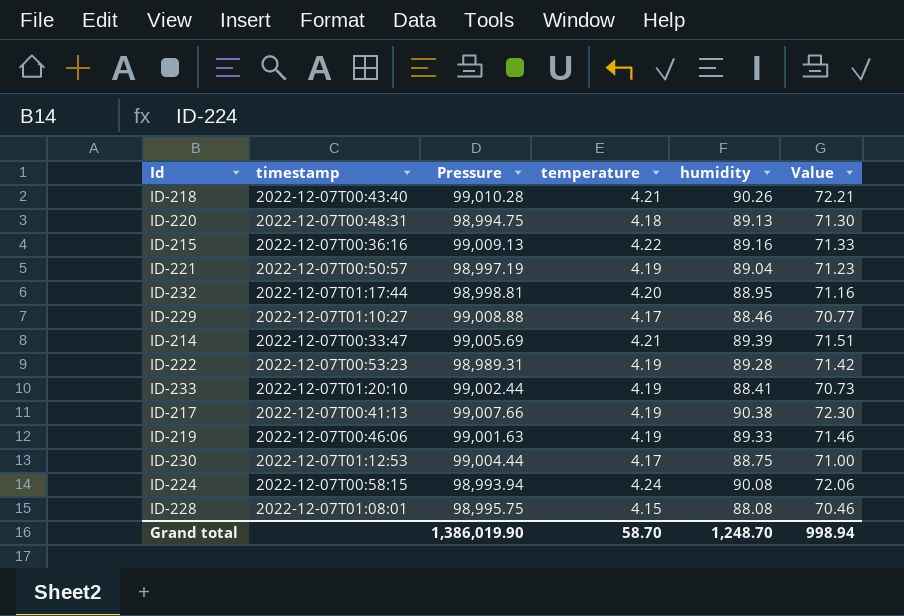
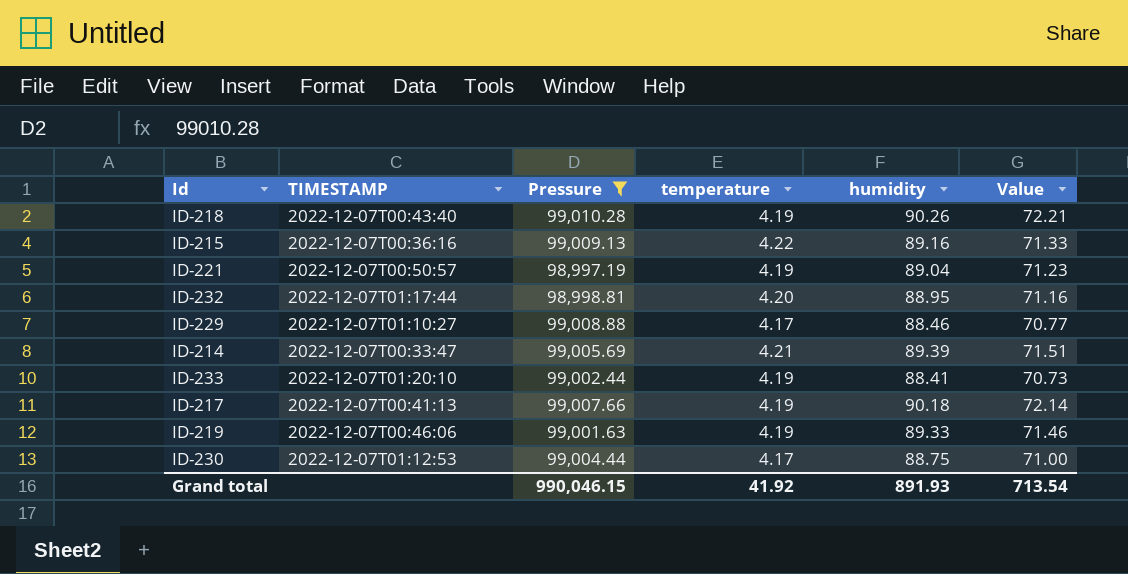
filter: none -> Pressure >= 98,997.19
column name: timestamp -> TIMESTAMP
ID-218 | temperature: 4.21 -> 4.19
ID-217 | humidity: 90.38 -> 90.18
ID-217 | Value: 72.30 -> 72.14
Grand total | Pressure: 1,386,019.90 -> 990,046.15
Grand total | temperature: 58.70 -> 41.92
Grand total | humidity: 1,248.70 -> 891.93
Grand total | Value: 998.94 -> 713.54

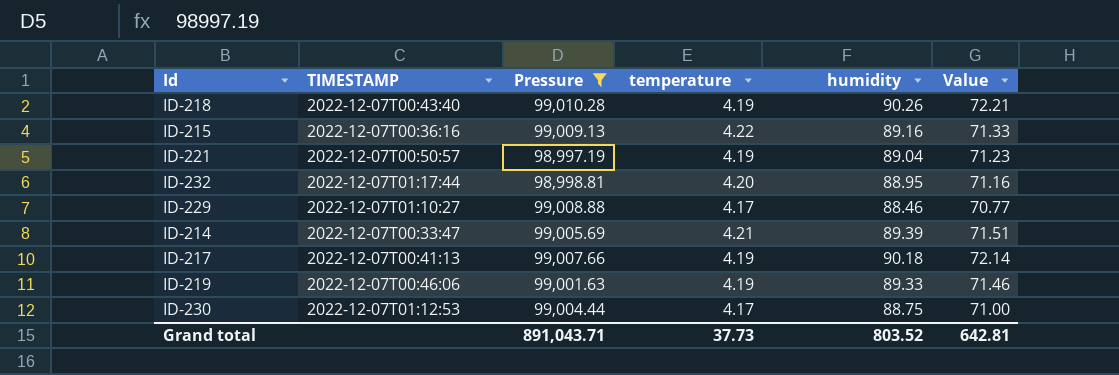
row ID-233: 2022-12-07T01:20:10 | 99,002.44 | 4.19 | 88.41 | 70.73 -> none
Grand total | Pressure: 990,046.15 -> 891,043.71
Grand total | temperature: 41.92 -> 37.73
Grand total | humidity: 891.93 -> 803.52
Grand total | Value: 713.54 -> 642.81

